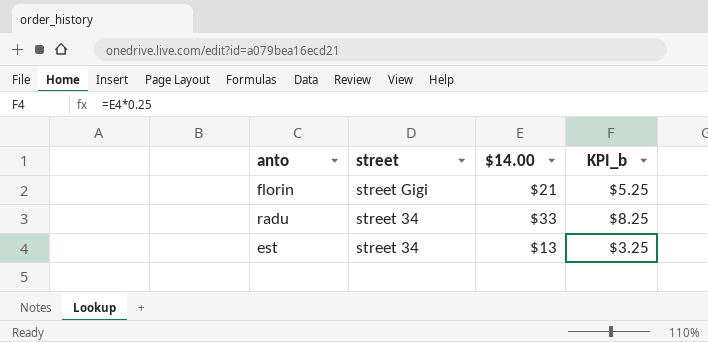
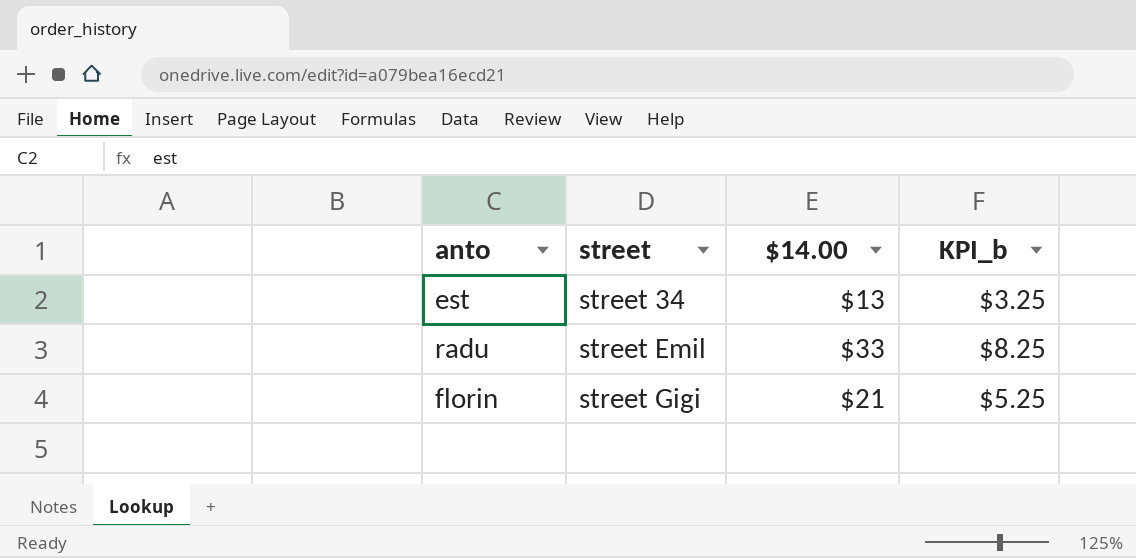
row order: street descending -> street ascending
radu | street: street 34 -> street Emil

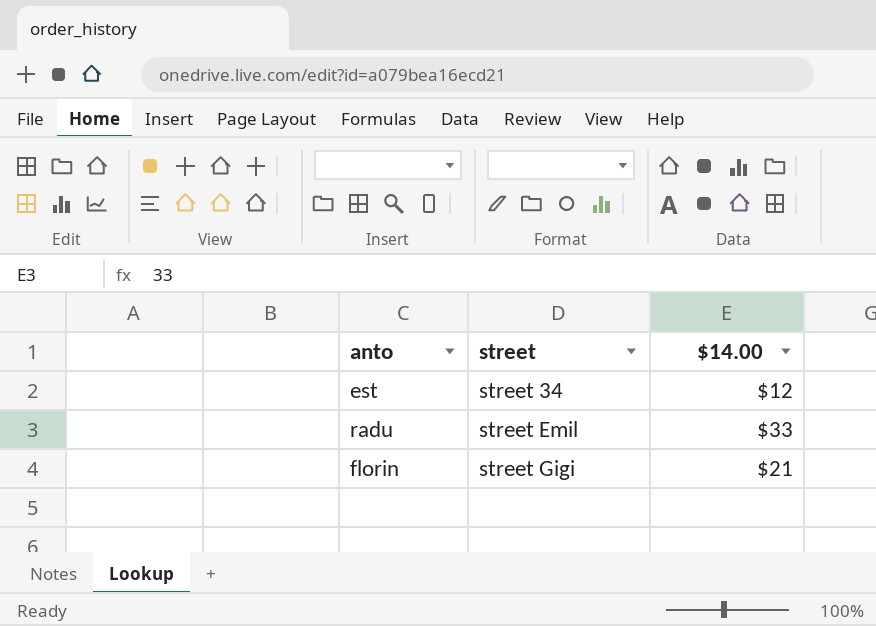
column KPI_b | formula: [$14.00] * 0.25 -> none
est | $14.00: $13 -> $12

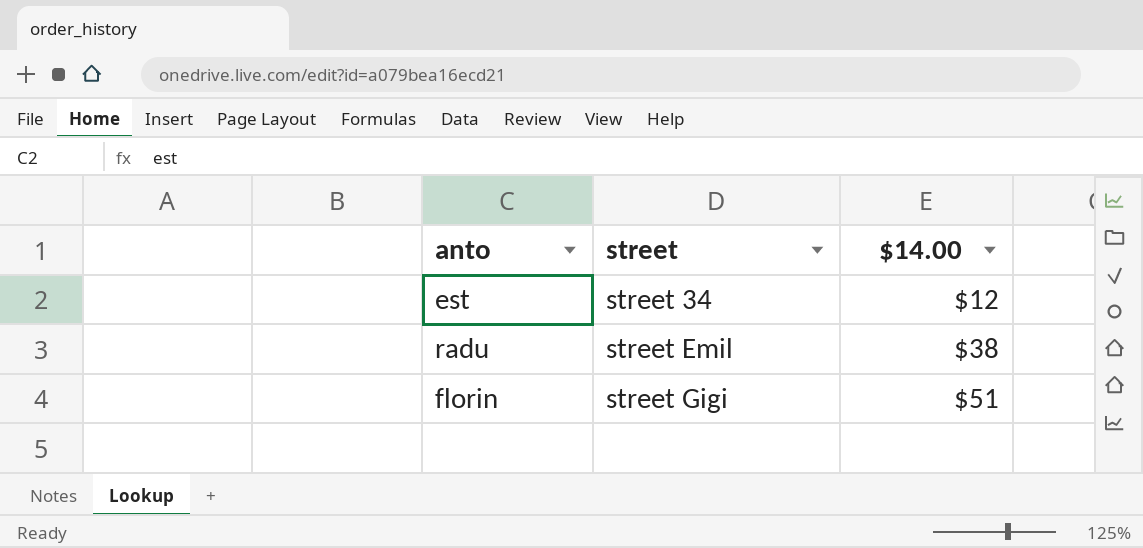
radu | $14.00: $33 -> $38
florin | $14.00: $21 -> $51

